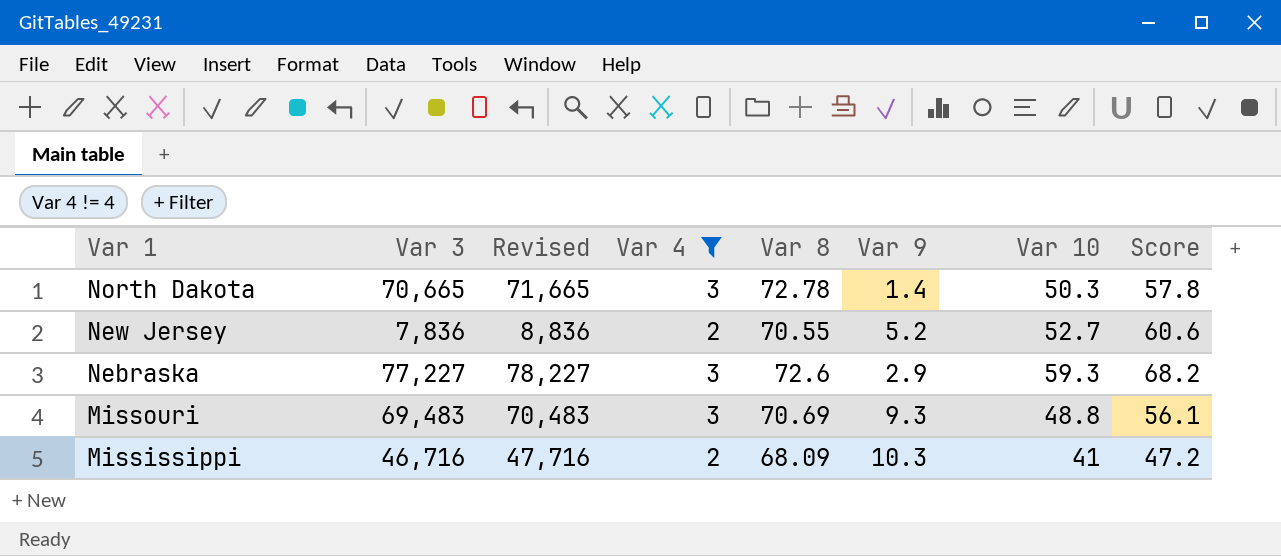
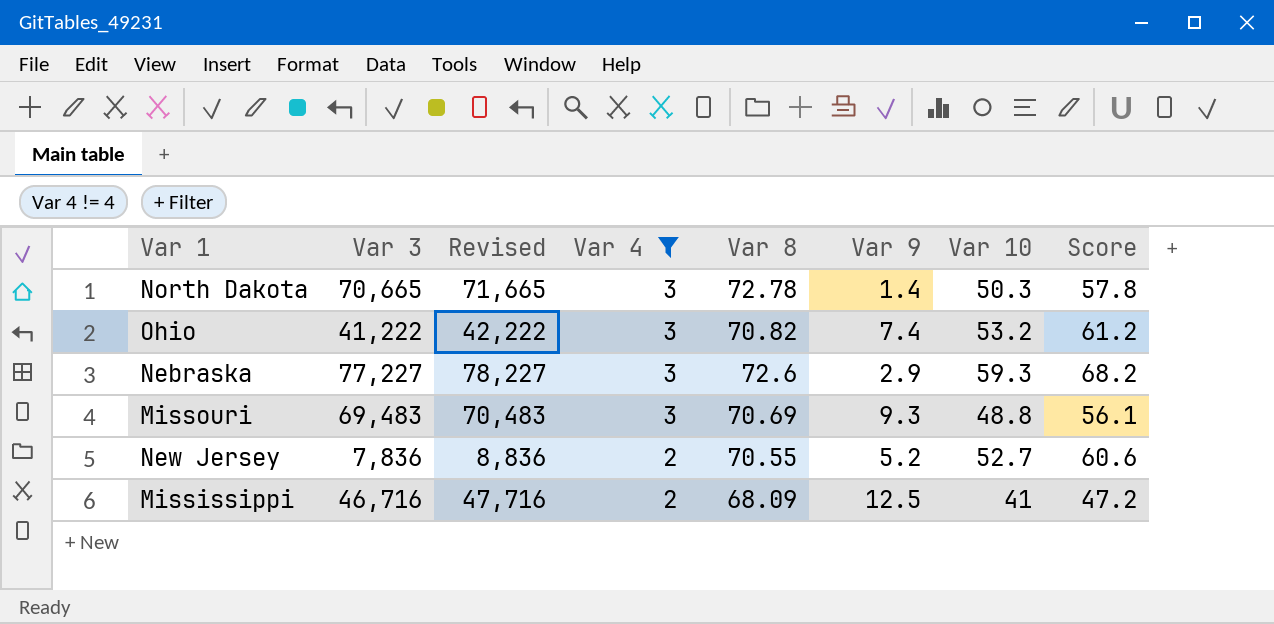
row order: Var 1 descending -> Var 4 descending
row Ohio: none -> 41,222 | 42,222 | 3 | 70.82 | 7.4 | 53.2 | 61.2
Mississippi | Var 9: 10.3 -> 12.5

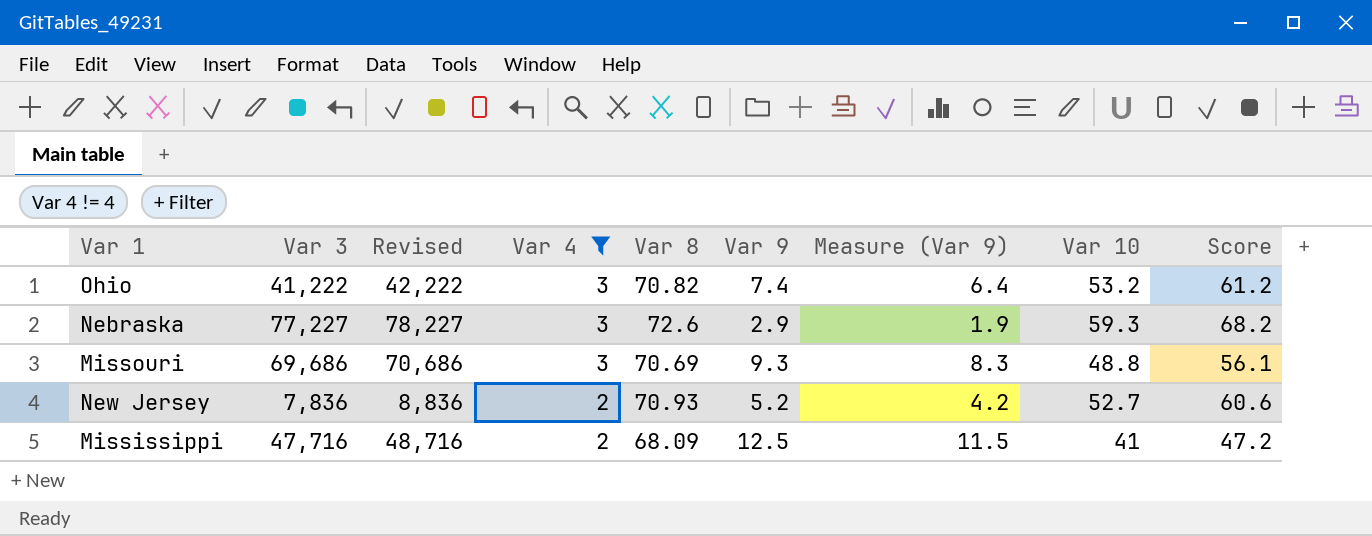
column Measure (Var 9) | formula: none -> [Var 9] - 1
row North Dakota: 70,665 | 71,665 | 3 | 72.78 | 1.4 | 50.3 | 57.8 -> none
Missouri | Var 3: 69,483 -> 69,686
Missouri | Revised: 70,483 -> 70,686
New Jersey | Var 8: 70.55 -> 70.93
Mississippi | Var 3: 46,716 -> 47,716
Mississippi | Revised: 47,716 -> 48,716

